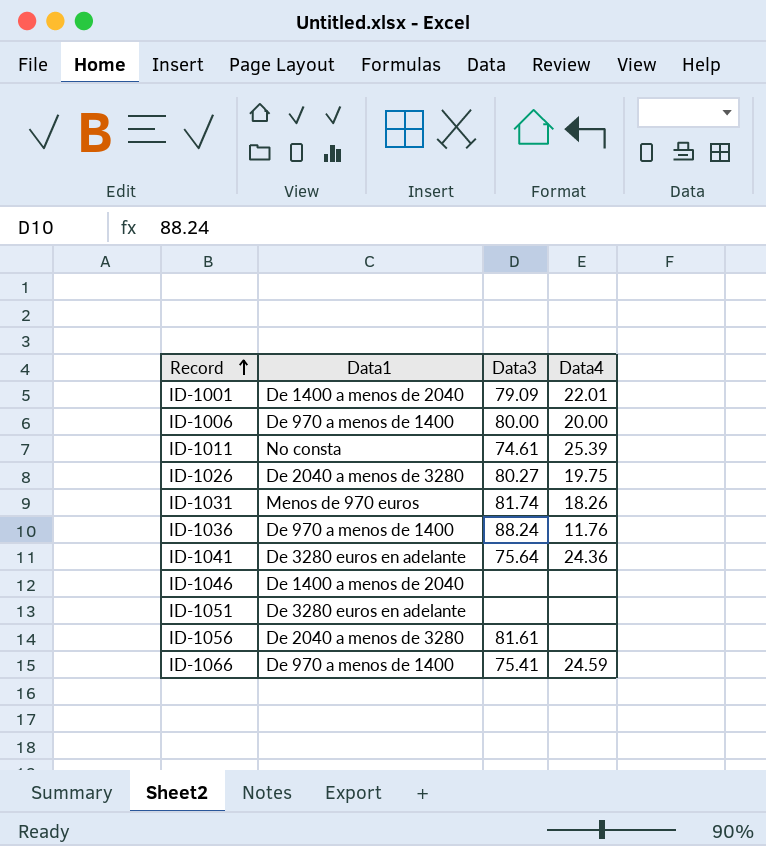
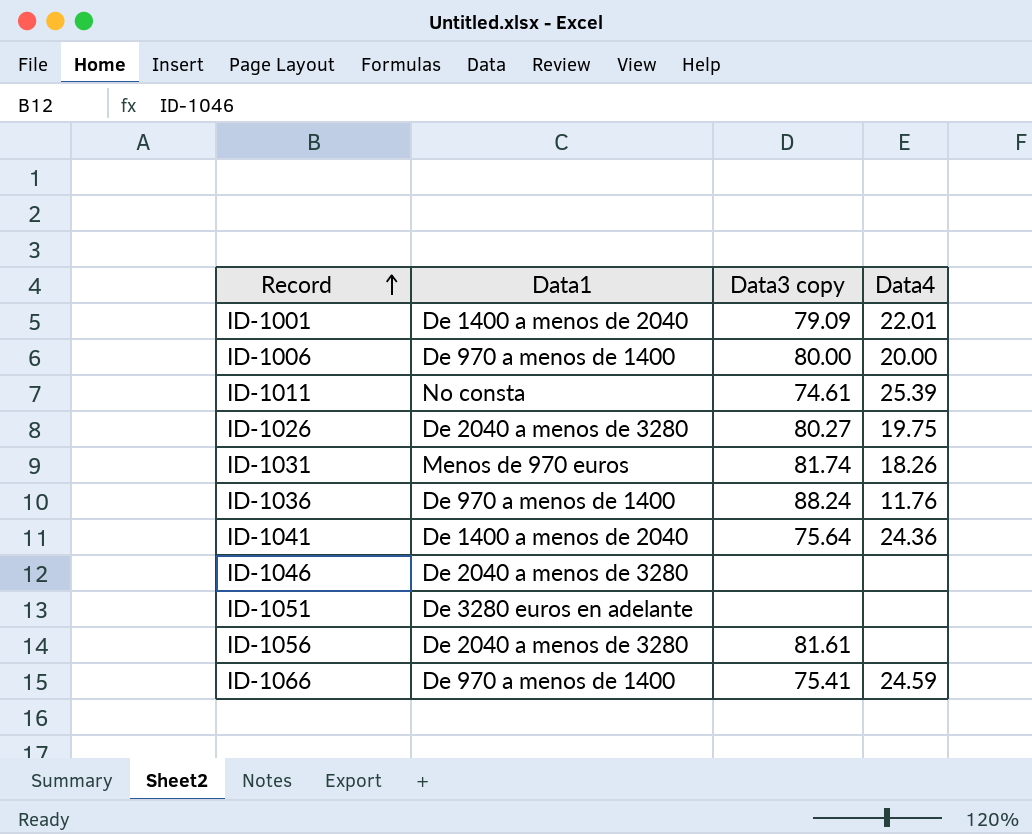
column name: Data3 -> Data3 copy
ID-1041 | Data1: De 3280 euros en adelante -> De 1400 a menos de 2040
ID-1046 | Data1: De 1400 a menos de 2040 -> De 2040 a menos de 3280

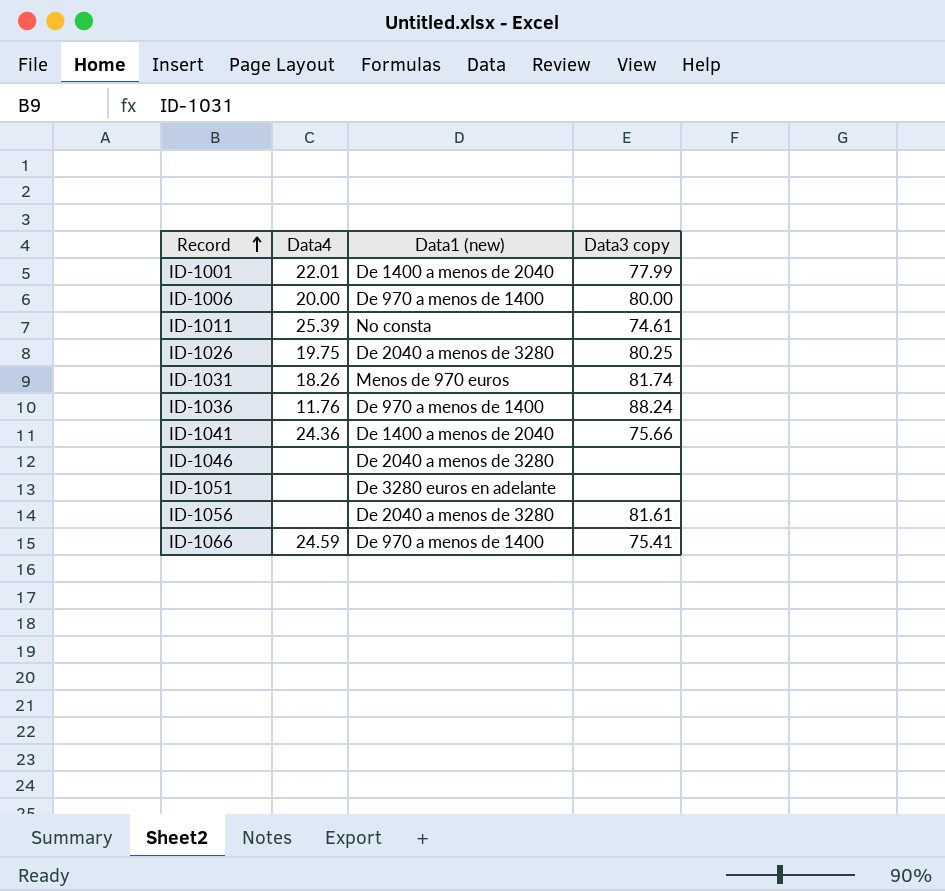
column Data4 | position: 4 -> 2
column name: Data1 -> Data1 (new)
ID-1001 | Data3 copy: 79.09 -> 77.99
ID-1026 | Data3 copy: 80.27 -> 80.25
ID-1041 | Data3 copy: 75.64 -> 75.66

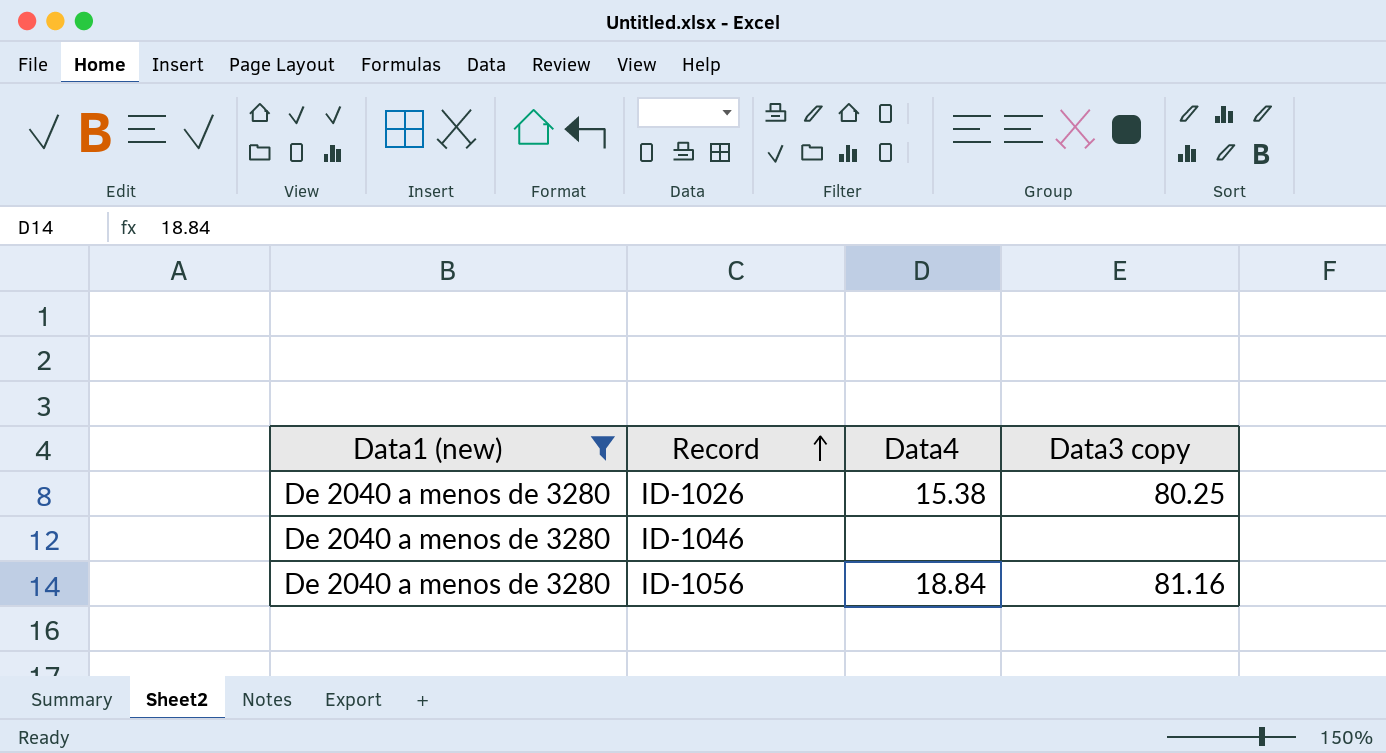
filter: none -> Data1 (new) = De 2040 a menos de 3280
column Data1 (new) | position: 3 -> 1
ID-1026 | Data4: 19.75 -> 15.38
ID-1056 | Data4: none -> 18.84
ID-1056 | Data3 copy: 81.61 -> 81.16

